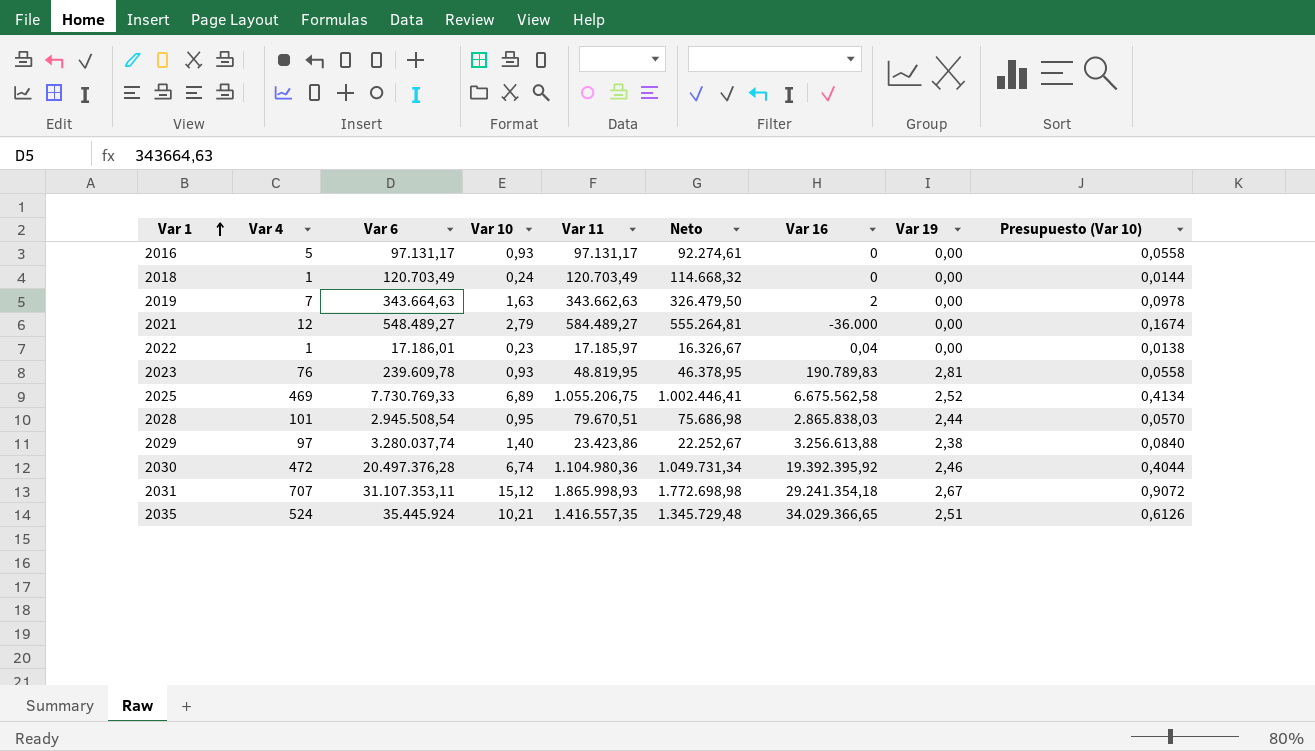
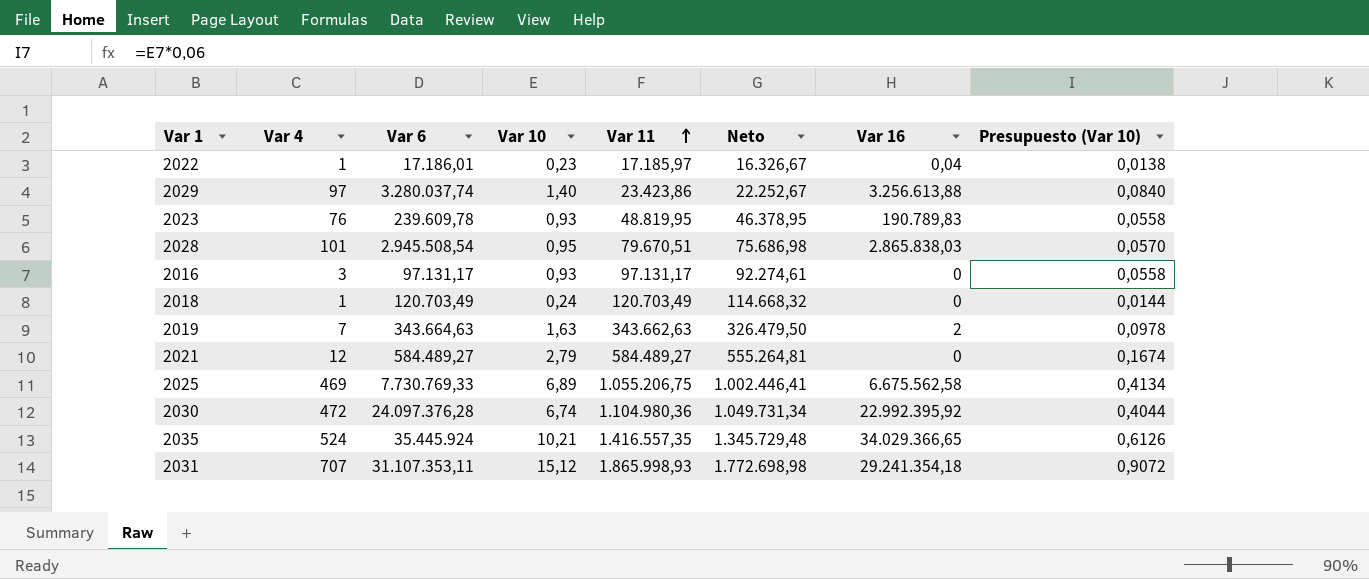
row order: Var 1 ascending -> Var 11 ascending
column Var 19 | position: 8 -> none
2016 | Var 4: 5 -> 3
2021 | Var 6: 548.489,27 -> 584.489,27
2021 | Var 16: -36.000 -> 0
2030 | Var 6: 20.497.376,28 -> 24.097.376,28
2030 | Var 16: 19.392.395,92 -> 22.992.395,92

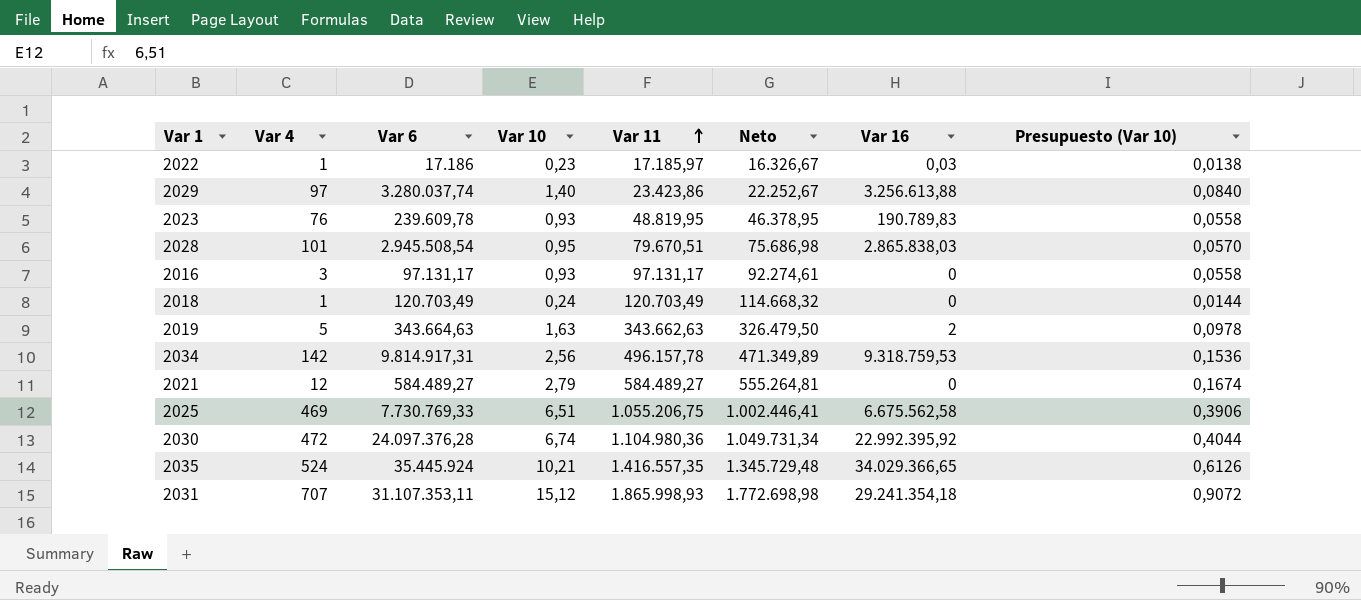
2022 | Var 6: 17.186,01 -> 17.186
2022 | Var 16: 0,04 -> 0,03
2019 | Var 4: 7 -> 5
row 2034: none -> 142 | 9.814.917,31 | 2,56 | 496.157,78 | 471.349,89 | 9.318.759,53 | 0,1536
2025 | Var 10: 6,89 -> 6,51
2025 | Presupuesto (Var 10): 0,4134 -> 0,3906

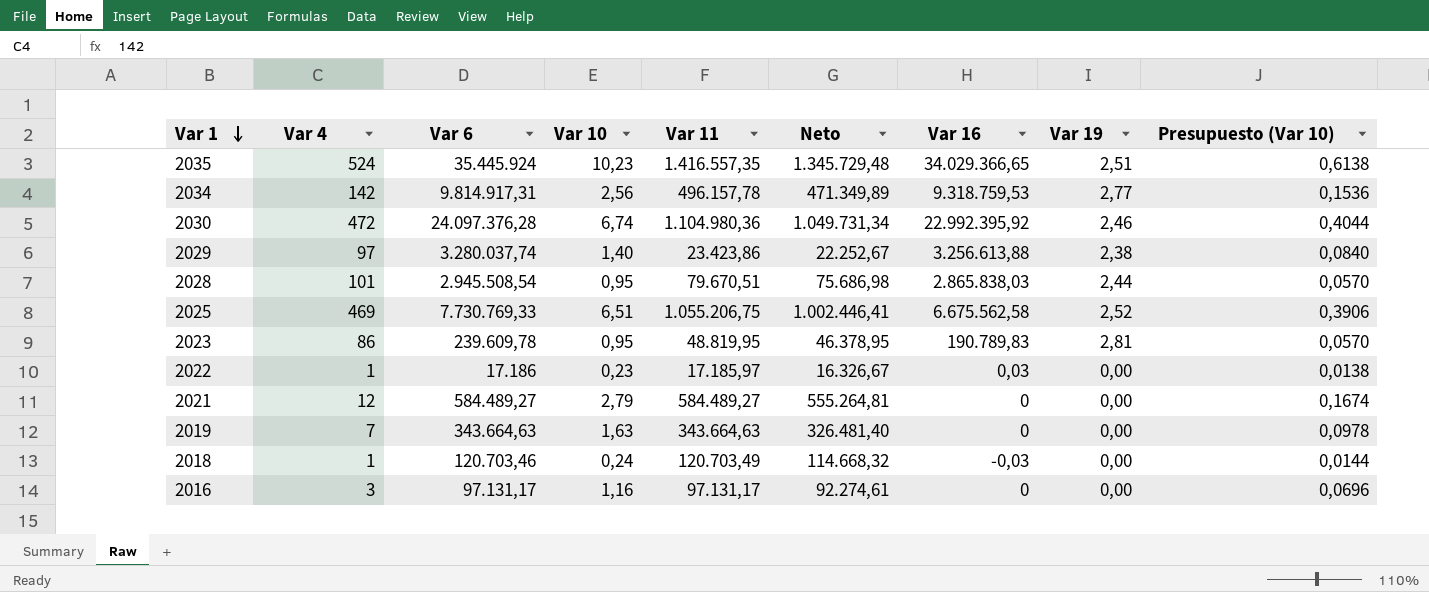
row order: Var 11 ascending -> Var 1 descending
column Var 19 | position: none -> 8
row 2031: 707 | 31.107.353,11 | 15,12 | 1.865.998,93 | 1.772.698,98 | 29.241.354,18 | 0,9072 -> none
2035 | Var 10: 10,21 -> 10,23
2035 | Presupuesto (Var 10): 0,6126 -> 0,6138
2023 | Var 4: 76 -> 86
2023 | Var 10: 0,93 -> 0,95
2023 | Presupuesto (Var 10): 0,0558 -> 0,0570
2019 | Var 4: 5 -> 7
2019 | Var 11: 343.662,63 -> 343.664,63
2019 | Neto: 326.479,50 -> 326.481,40
2019 | Var 16: 2 -> 0
2018 | Var 6: 120.703,49 -> 120.703,46
2018 | Var 16: 0 -> -0,03
2016 | Var 10: 0,93 -> 1,16
2016 | Presupuesto (Var 10): 0,0558 -> 0,0696

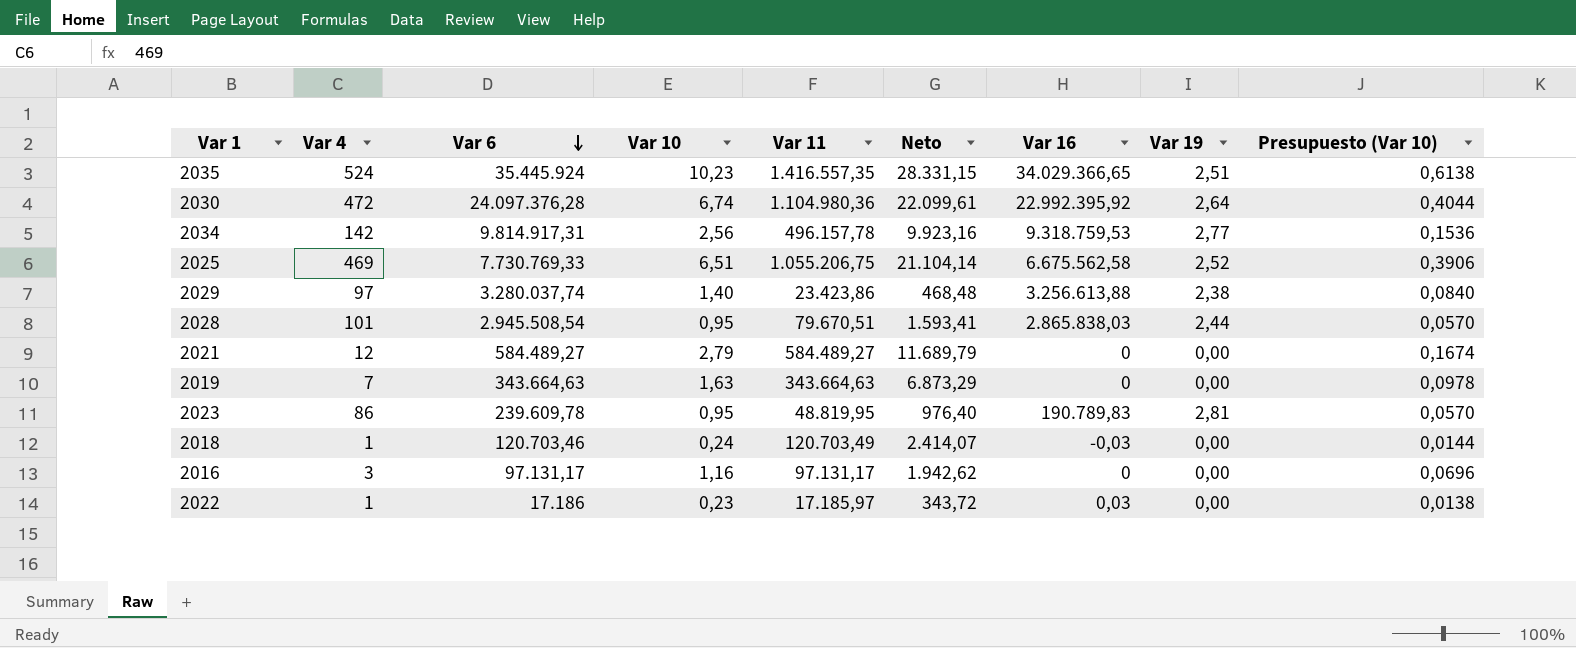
row order: Var 1 descending -> Var 6 descending
column Neto | formula: [Var 11] * 0,95 -> [Var 11] * 0,02
2030 | Var 19: 2,46 -> 2,64

